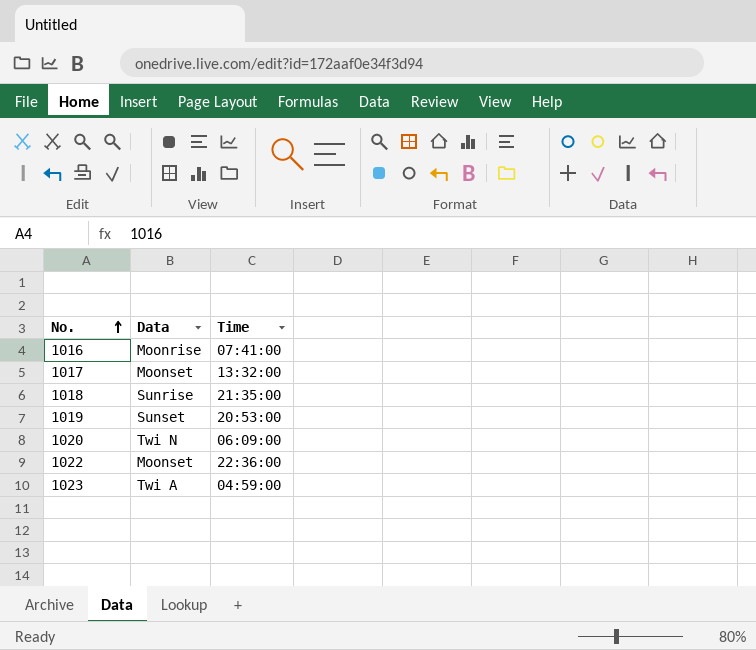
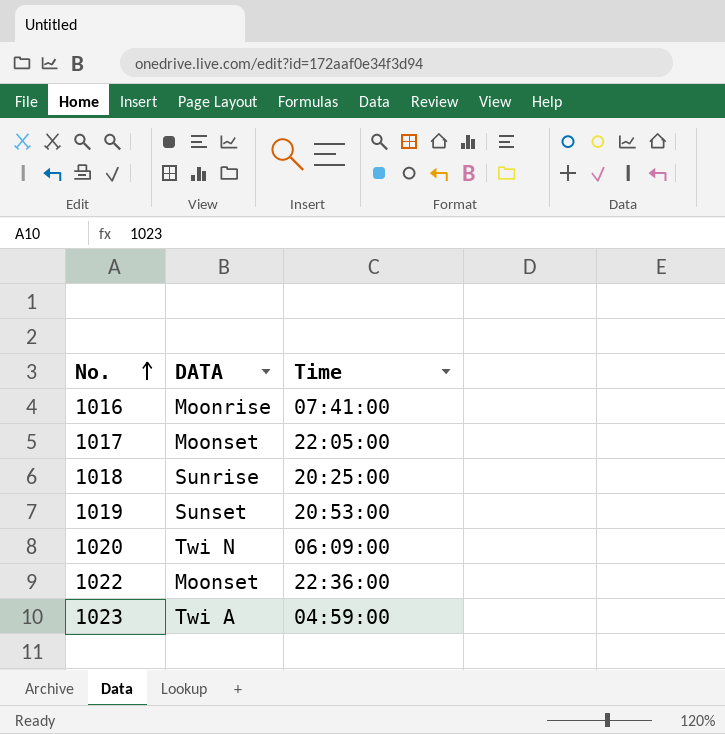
column name: Data -> DATA
1017 | Time: 13:32:00 -> 22:05:00
1018 | Time: 21:35:00 -> 20:25:00

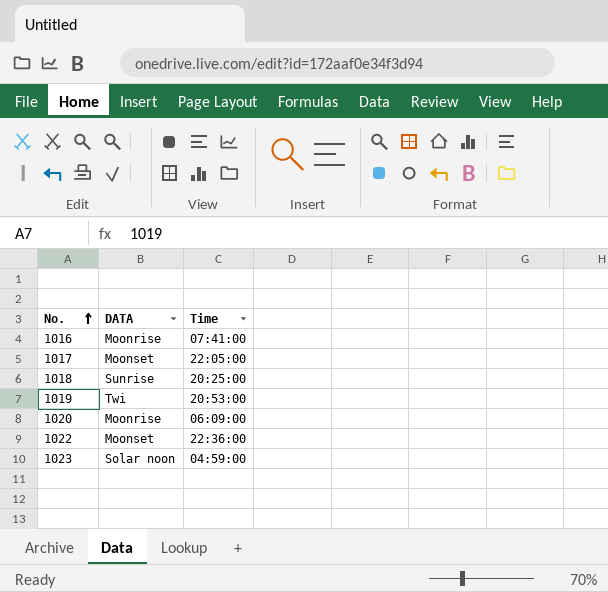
1019 | DATA: Sunset -> Twi
1020 | DATA: Twi N -> Moonrise
1023 | DATA: Twi A -> Solar noon

